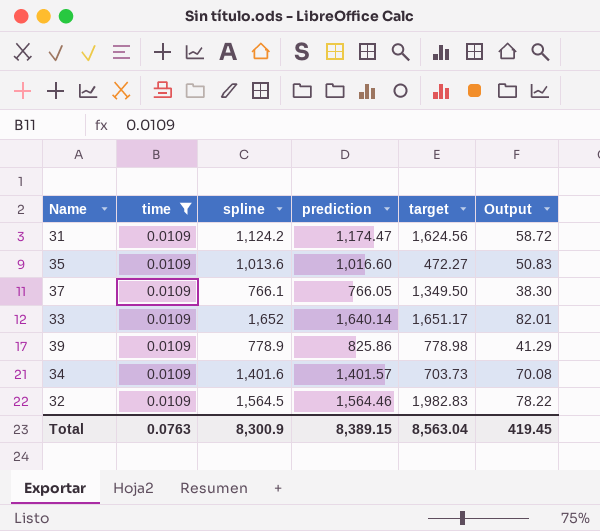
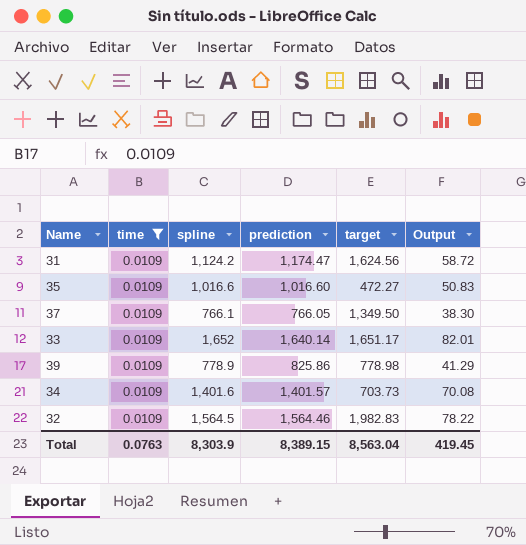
35 | spline: 1,013.6 -> 1,016.6
Total | spline: 8,300.9 -> 8,303.9

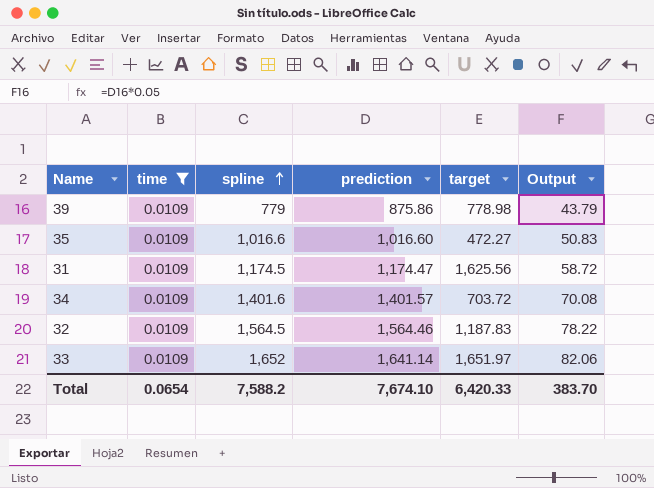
row order: none -> spline ascending
row 37: 0.0109 | 766.1 | 766.05 | 1,349.50 | 38.30 -> none
39 | spline: 778.9 -> 779
39 | prediction: 825.86 -> 875.86
39 | Output: 41.29 -> 43.79
31 | spline: 1,124.2 -> 1,174.5
31 | target: 1,624.56 -> 1,625.56
34 | target: 703.73 -> 703.72
32 | target: 1,982.83 -> 1,187.83
33 | prediction: 1,640.14 -> 1,641.14
33 | target: 1,651.17 -> 1,651.97
33 | Output: 82.01 -> 82.06
Total | time: 0.0763 -> 0.0654
Total | spline: 8,303.9 -> 7,588.2
Total | prediction: 8,389.15 -> 7,674.10
Total | target: 8,563.04 -> 6,420.33
Total | Output: 419.45 -> 383.70

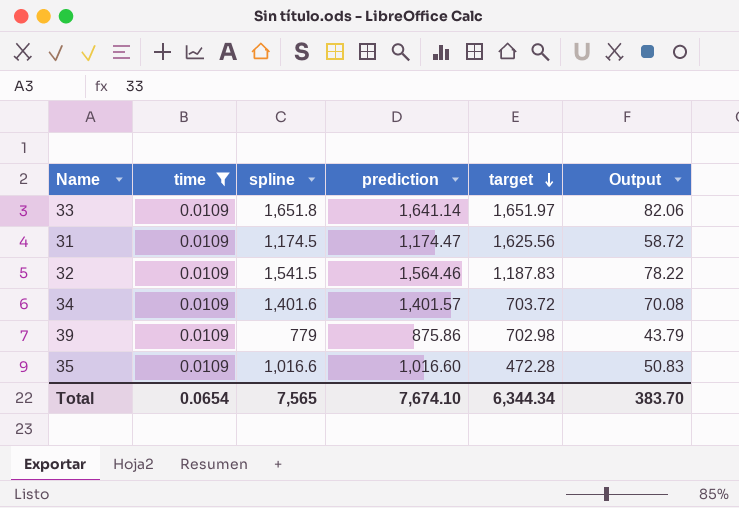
row order: spline ascending -> target descending
33 | spline: 1,652 -> 1,651.8
32 | spline: 1,564.5 -> 1,541.5
39 | target: 778.98 -> 702.98
35 | target: 472.27 -> 472.28
Total | spline: 7,588.2 -> 7,565
Total | target: 6,420.33 -> 6,344.34

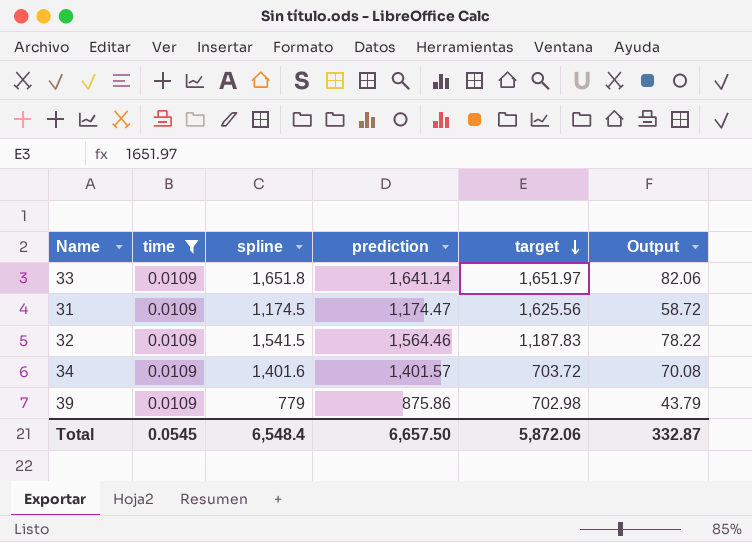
row 35: 0.0109 | 1,016.6 | 1,016.60 | 472.28 | 50.83 -> none
Total | time: 0.0654 -> 0.0545
Total | spline: 7,565 -> 6,548.4
Total | prediction: 7,674.10 -> 6,657.50
Total | target: 6,344.34 -> 5,872.06
Total | Output: 383.70 -> 332.87

